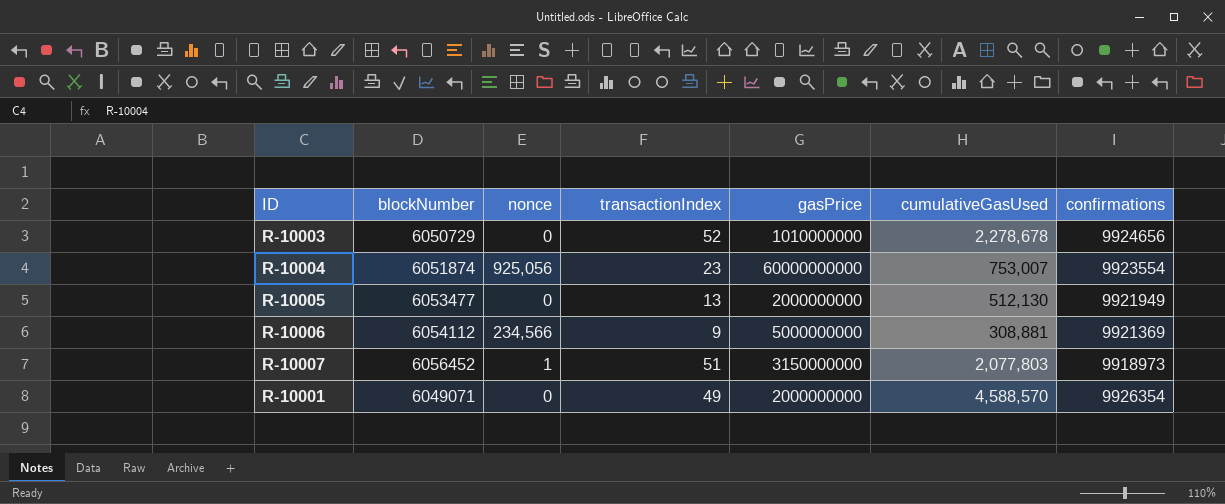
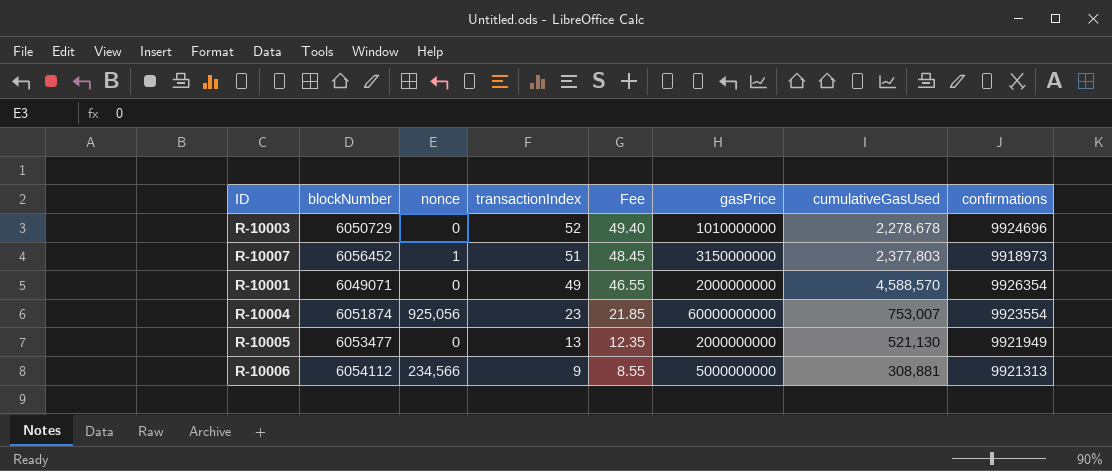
row order: none -> transactionIndex descending
column Fee | formula: none -> [transactionIndex] * 0.95
R-10003 | confirmations: 9924656 -> 9924696
R-10007 | cumulativeGasUsed: 2,077,803 -> 2,377,803
R-10005 | cumulativeGasUsed: 512,130 -> 521,130
R-10006 | confirmations: 9921369 -> 9921313

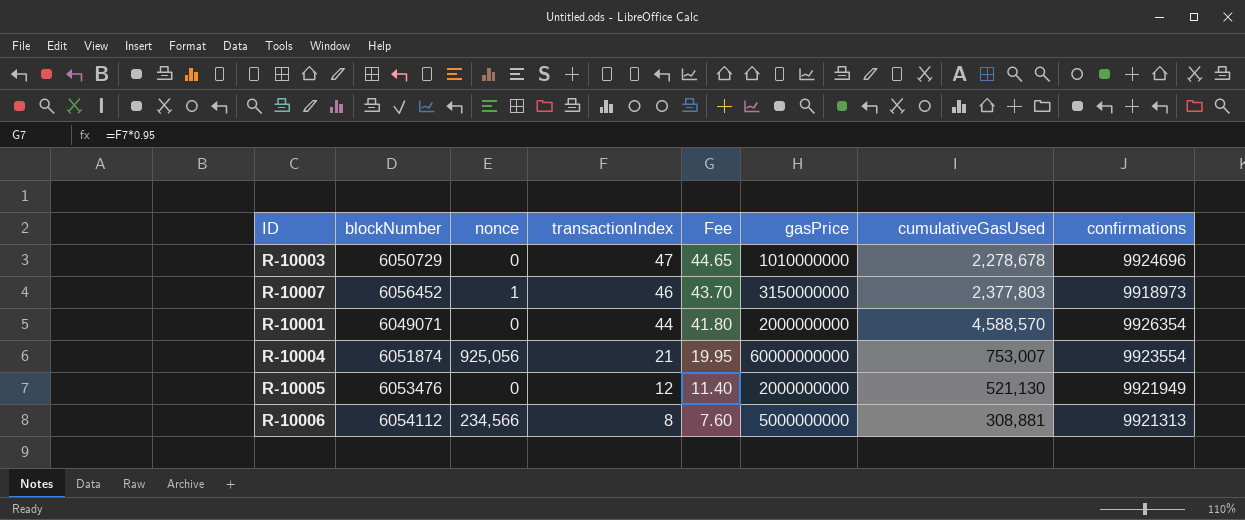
R-10003 | transactionIndex: 52 -> 47
R-10003 | Fee: 49.40 -> 44.65
R-10007 | transactionIndex: 51 -> 46
R-10007 | Fee: 48.45 -> 43.70
R-10001 | transactionIndex: 49 -> 44
R-10001 | Fee: 46.55 -> 41.80
R-10004 | transactionIndex: 23 -> 21
R-10004 | Fee: 21.85 -> 19.95
R-10005 | blockNumber: 6053477 -> 6053476
R-10005 | transactionIndex: 13 -> 12
R-10005 | Fee: 12.35 -> 11.40
R-10006 | transactionIndex: 9 -> 8
R-10006 | Fee: 8.55 -> 7.60

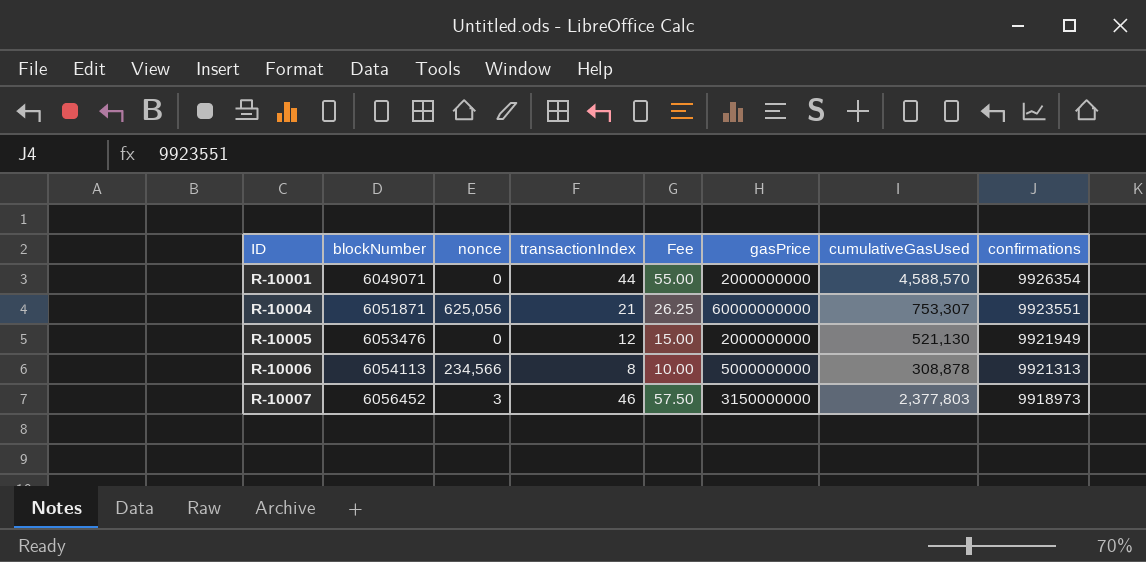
row order: transactionIndex descending -> ID ascending
column Fee | formula: [transactionIndex] * 0.95 -> [transactionIndex] * 1.25
row R-10003: 6050729 | 0 | 47 | 44.65 | 1010000000 | 2,278,678 | 9924696 -> none
R-10004 | blockNumber: 6051874 -> 6051871
R-10004 | nonce: 925,056 -> 625,056
R-10004 | cumulativeGasUsed: 753,007 -> 753,307
R-10004 | confirmations: 9923554 -> 9923551
R-10006 | blockNumber: 6054112 -> 6054113
R-10006 | cumulativeGasUsed: 308,881 -> 308,878
R-10007 | nonce: 1 -> 3

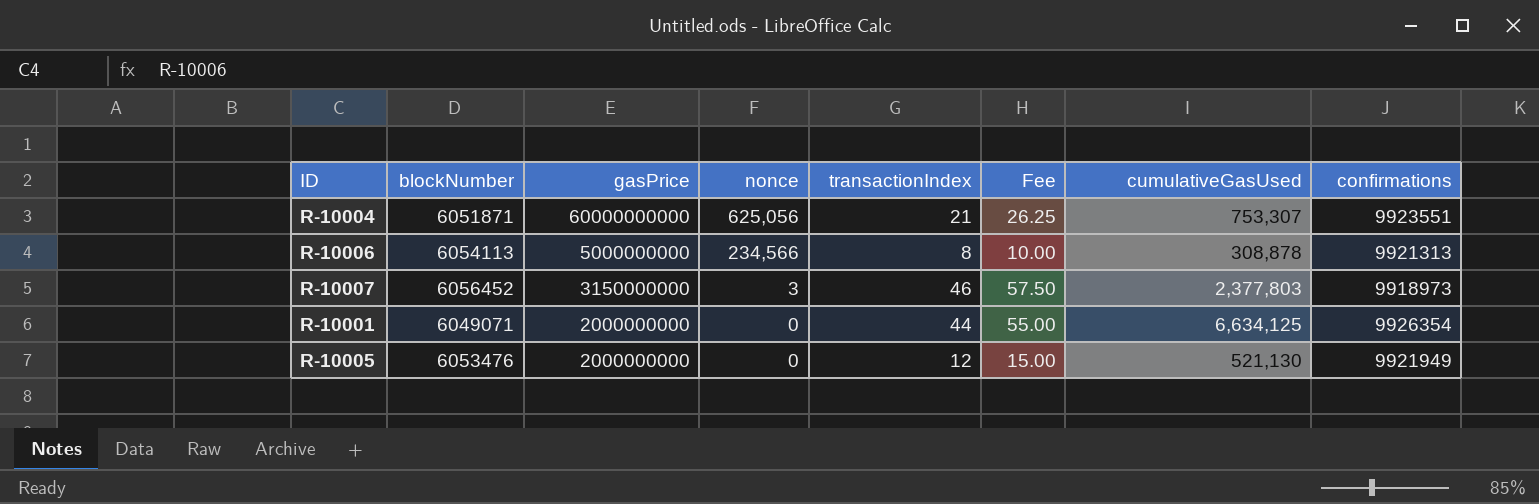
row order: ID ascending -> gasPrice descending
column gasPrice | position: 6 -> 3
R-10001 | cumulativeGasUsed: 4,588,570 -> 6,634,125

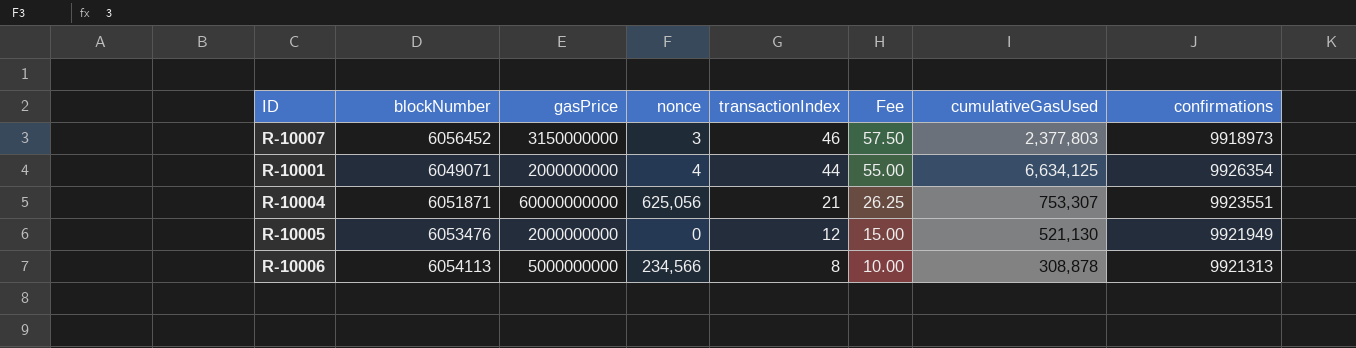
row order: gasPrice descending -> transactionIndex descending
R-10001 | nonce: 0 -> 4

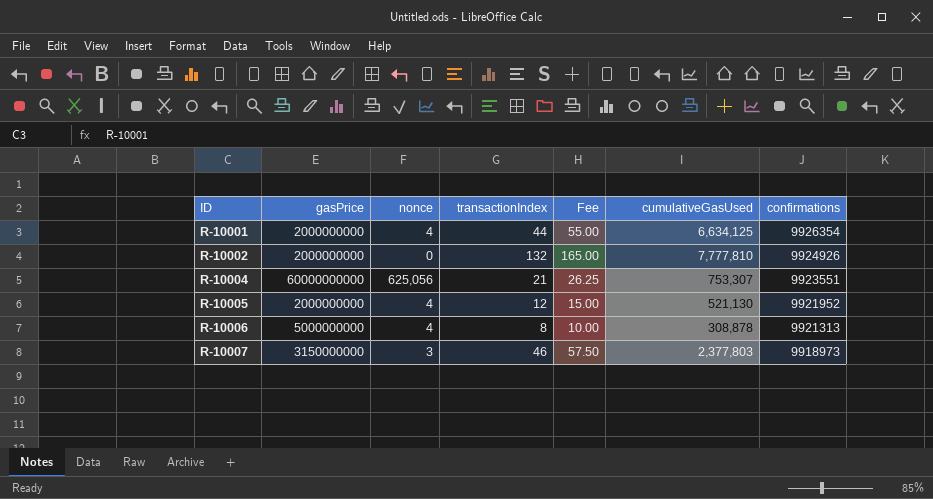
row order: transactionIndex descending -> ID ascending
column blockNumber | position: 2 -> none
row R-10002: none -> 2000000000 | 0 | 132 | 165.00 | 7,777,810 | 9924926
R-10005 | nonce: 0 -> 4
R-10005 | confirmations: 9921949 -> 9921952
R-10006 | nonce: 234,566 -> 4

